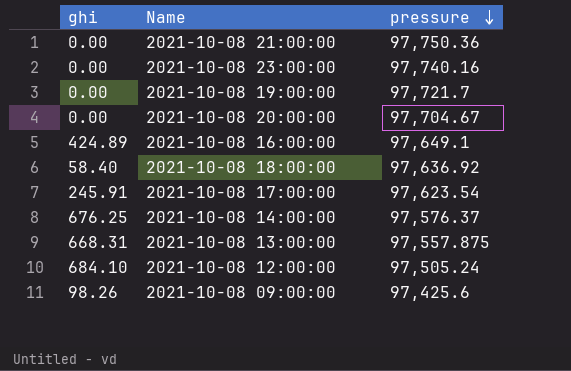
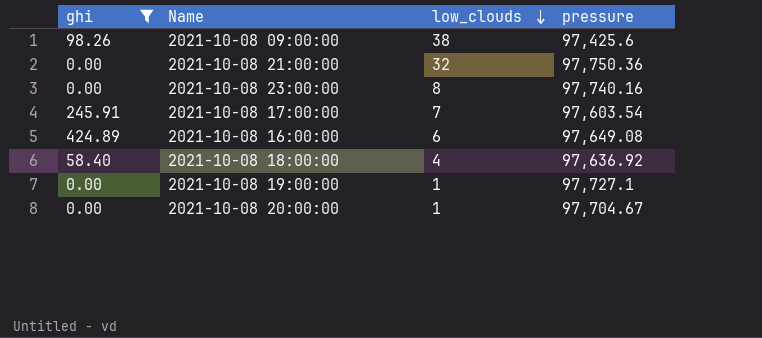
filter: none -> ghi <= 424.89
row order: pressure descending -> low_clouds descending
column low_clouds | position: none -> 3
2021-10-08 17:00:00 | pressure: 97,623.54 -> 97,603.54
2021-10-08 16:00:00 | pressure: 97,649.1 -> 97,649.08
2021-10-08 19:00:00 | pressure: 97,721.7 -> 97,727.1

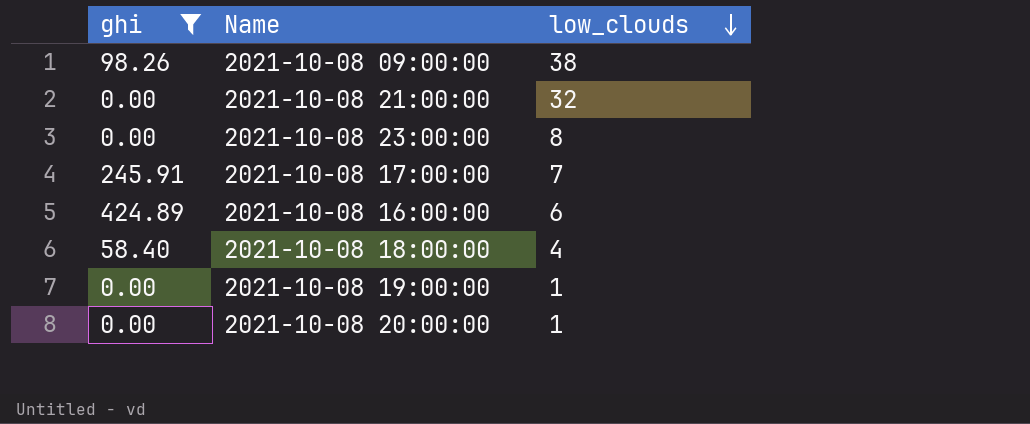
column pressure | position: 4 -> none

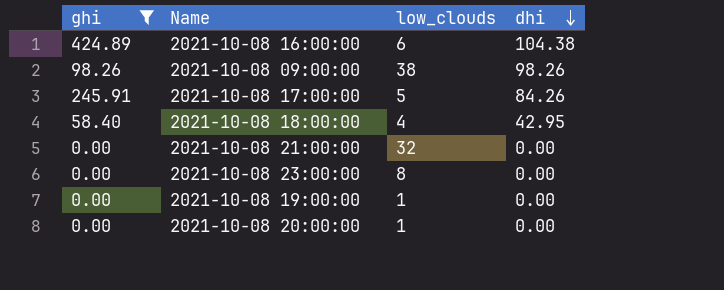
row order: low_clouds descending -> dhi descending
column dhi | position: none -> 4
2021-10-08 17:00:00 | low_clouds: 7 -> 5

